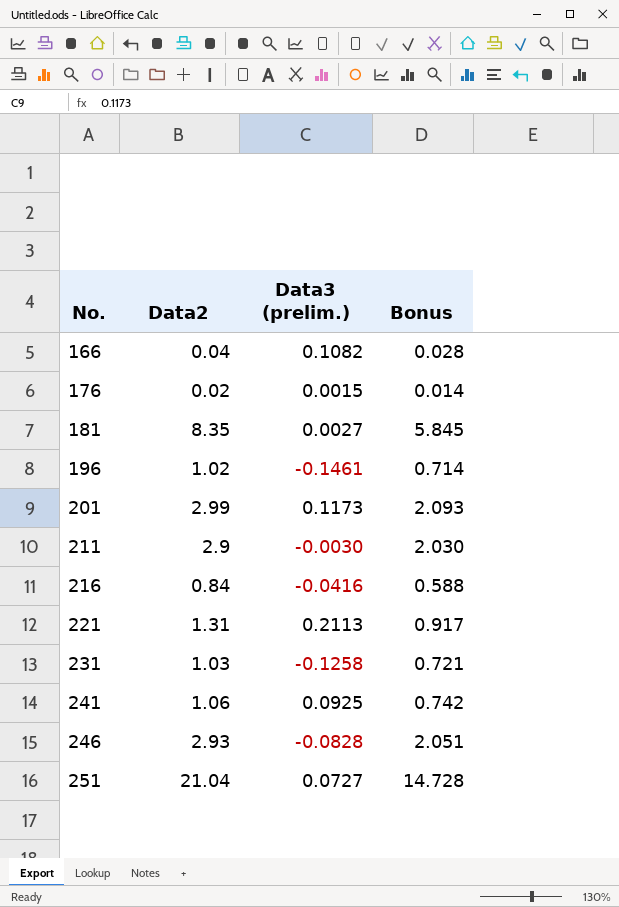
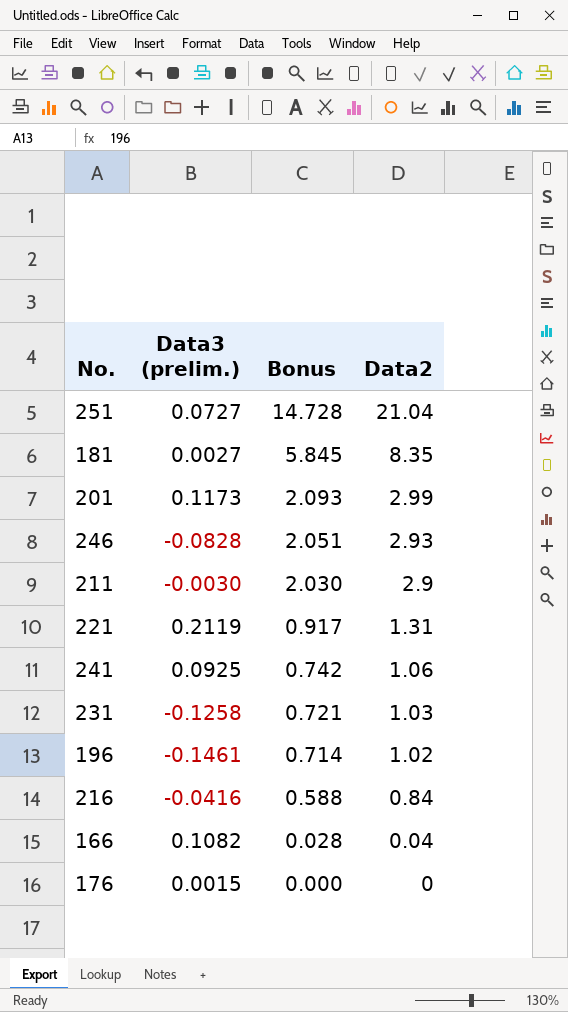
row order: No. ascending -> Bonus descending
column Data2 | position: 2 -> 4
221 | Data3 (prelim.): 0.2113 -> 0.2119
176 | Bonus: 0.014 -> 0.000
176 | Data2: 0.02 -> 0

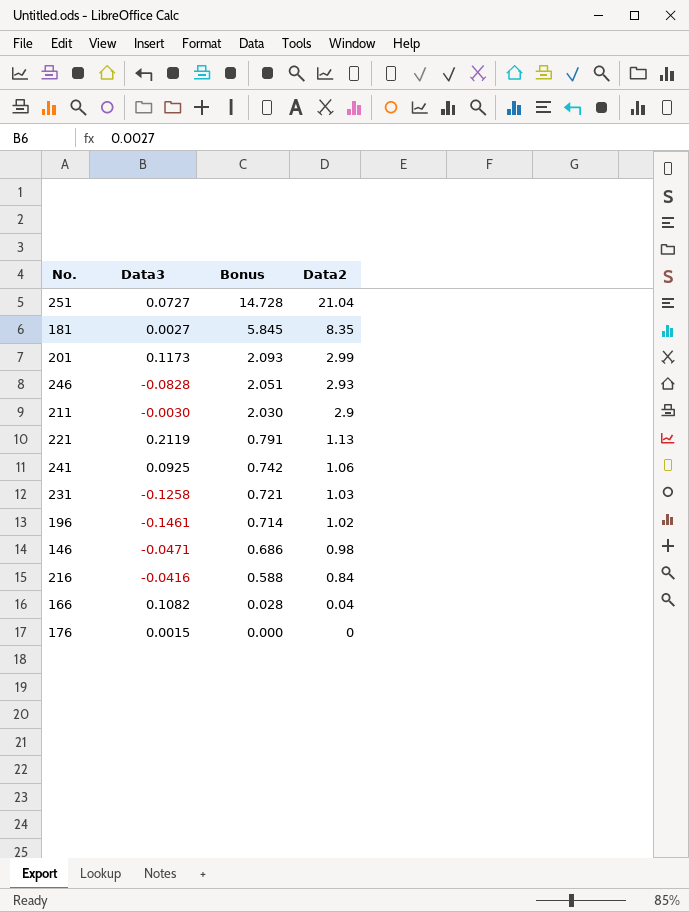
column name: Data3 (prelim.) -> Data3
221 | Bonus: 0.917 -> 0.791
221 | Data2: 1.31 -> 1.13
row 146: none -> -0.0471 | 0.686 | 0.98

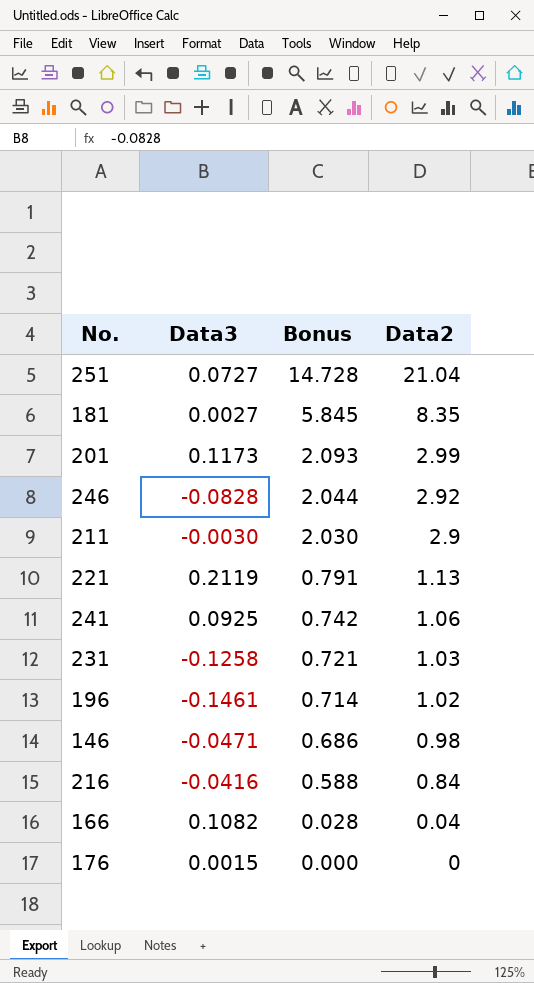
246 | Bonus: 2.051 -> 2.044
246 | Data2: 2.93 -> 2.92

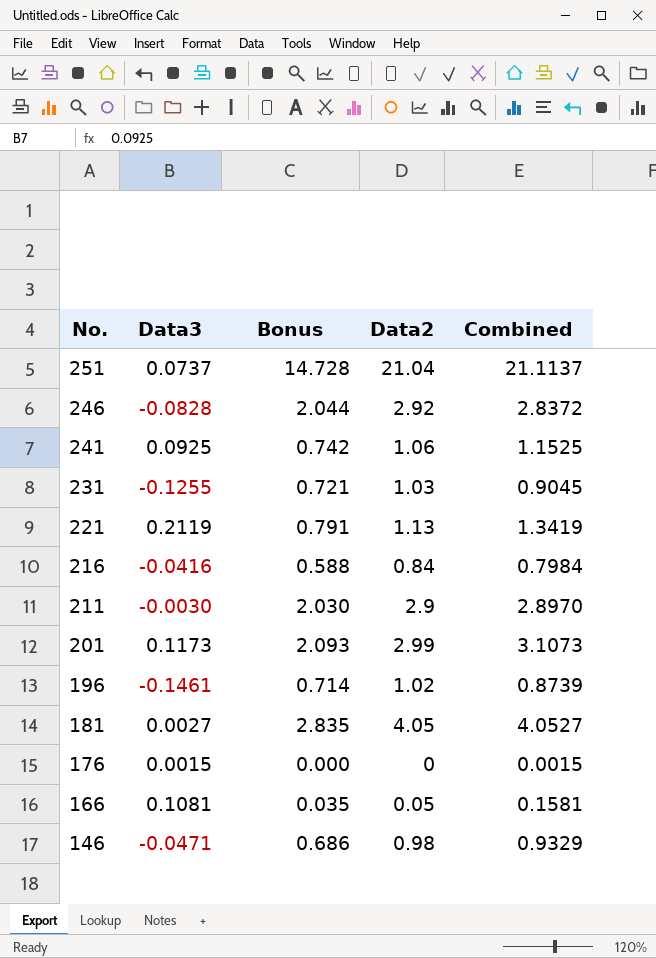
row order: Bonus descending -> No. descending
column Combined | formula: none -> [Data3] + [Data2]
251 | Data3: 0.0727 -> 0.0737
231 | Data3: -0.1258 -> -0.1255
181 | Bonus: 5.845 -> 2.835
181 | Data2: 8.35 -> 4.05
166 | Data3: 0.1082 -> 0.1081
166 | Bonus: 0.028 -> 0.035
166 | Data2: 0.04 -> 0.05

